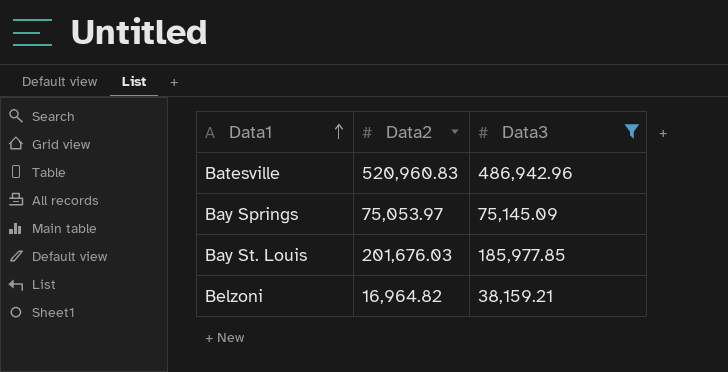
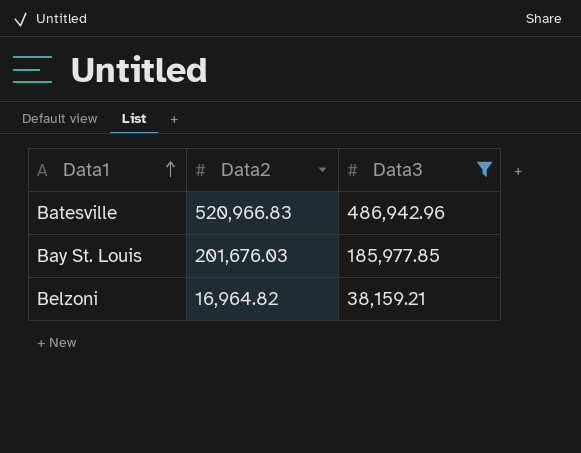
row Bay Springs: 75,053.97 | 75,145.09 -> none
Batesville | Data2: 520,960.83 -> 520,966.83

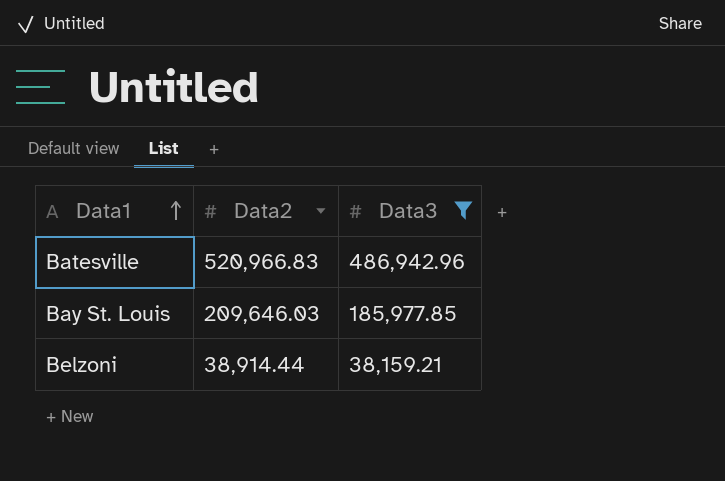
Bay St. Louis | Data2: 201,676.03 -> 209,646.03
Belzoni | Data2: 16,964.82 -> 38,914.44

